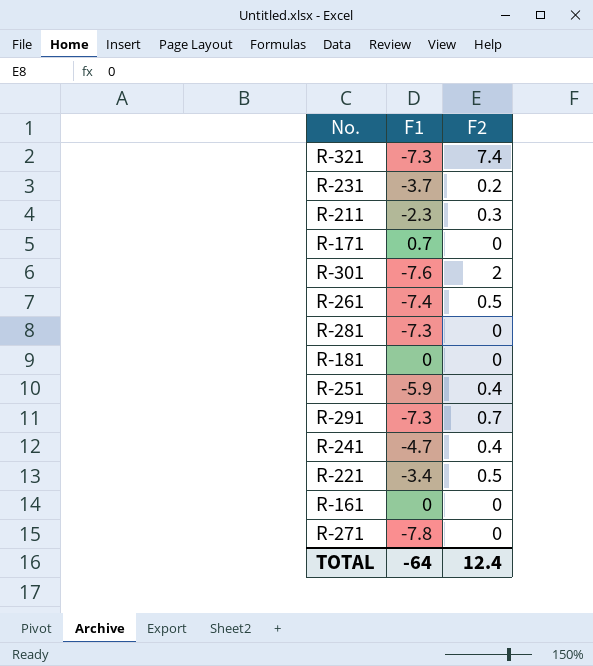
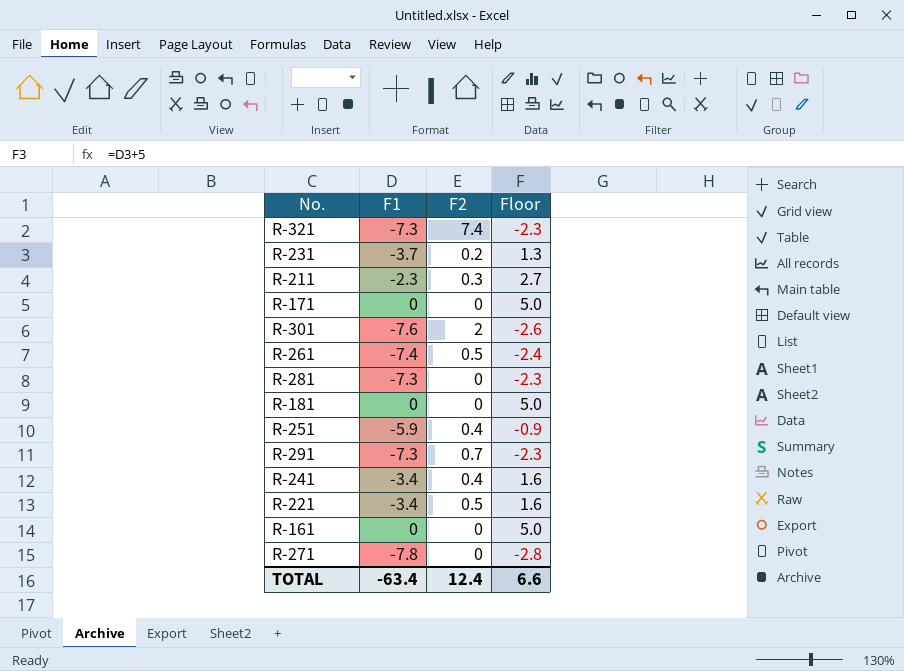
column Floor | formula: none -> [F1] + 5
R-171 | F1: 0.7 -> 0
R-241 | F1: -4.7 -> -3.4
TOTAL | F1: -64 -> -63.4

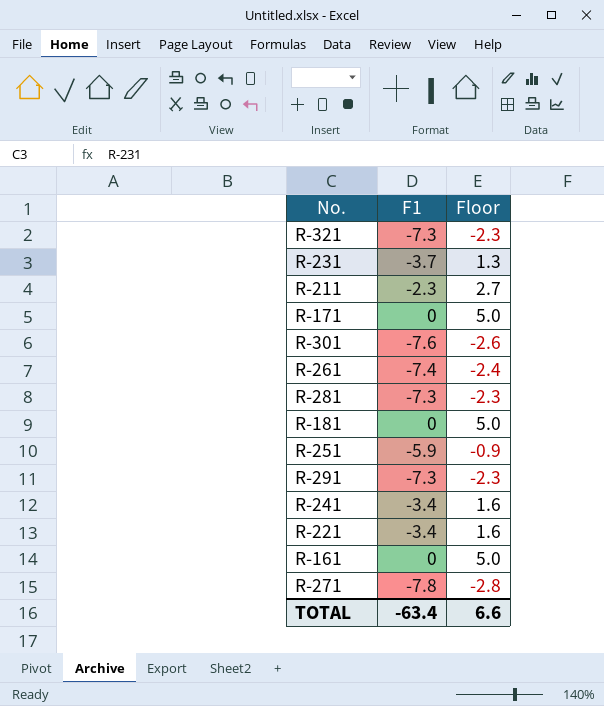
column F2 | position: 3 -> none

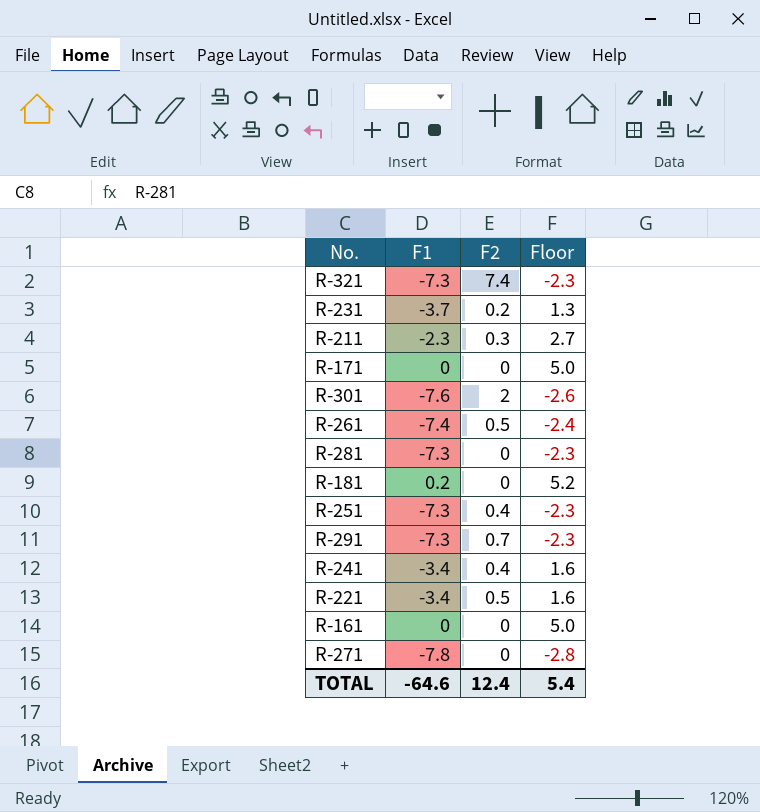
column F2 | position: none -> 3
R-181 | F1: 0 -> 0.2
R-181 | Floor: 5.0 -> 5.2
R-251 | F1: -5.9 -> -7.3
R-251 | Floor: -0.9 -> -2.3
TOTAL | F1: -63.4 -> -64.6
TOTAL | Floor: 6.6 -> 5.4

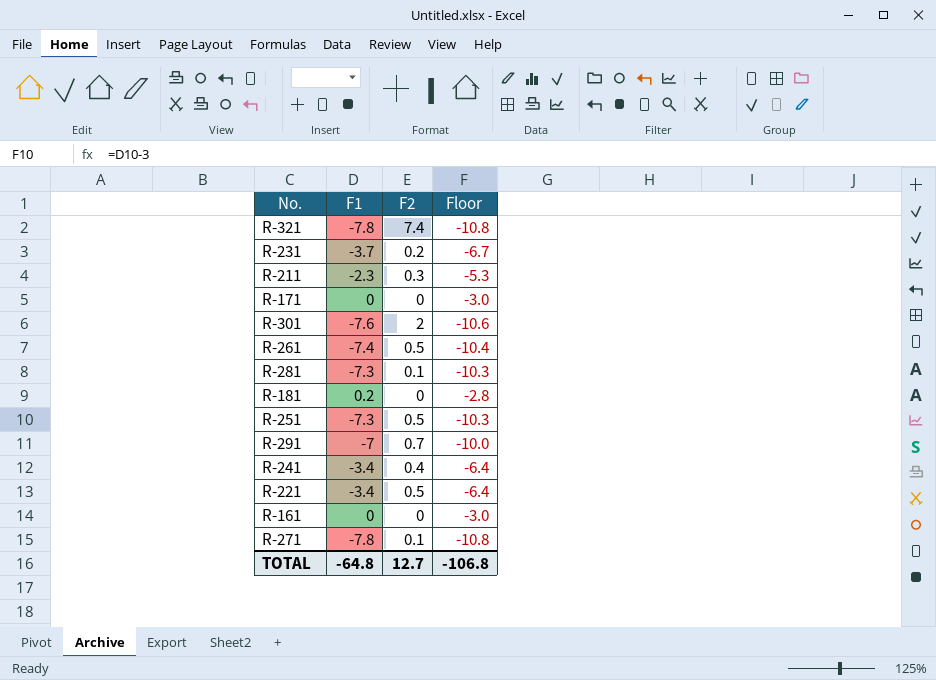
column Floor | formula: [F1] + 5 -> [F1] - 3
R-321 | F1: -7.3 -> -7.8
R-281 | F2: 0 -> 0.1
R-251 | F2: 0.4 -> 0.5
R-291 | F1: -7.3 -> -7
R-271 | F2: 0 -> 0.1
TOTAL | F1: -64.6 -> -64.8
TOTAL | F2: 12.4 -> 12.7
TOTAL | Floor: 5.4 -> -106.8

